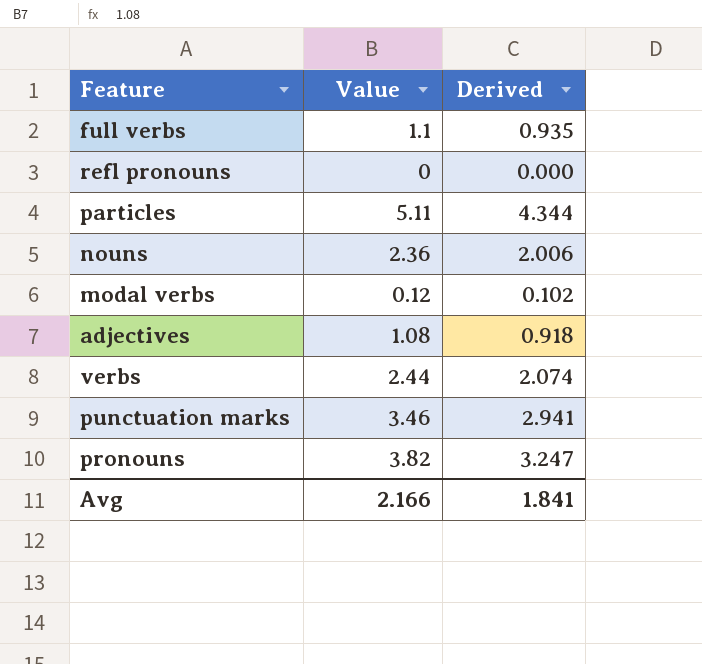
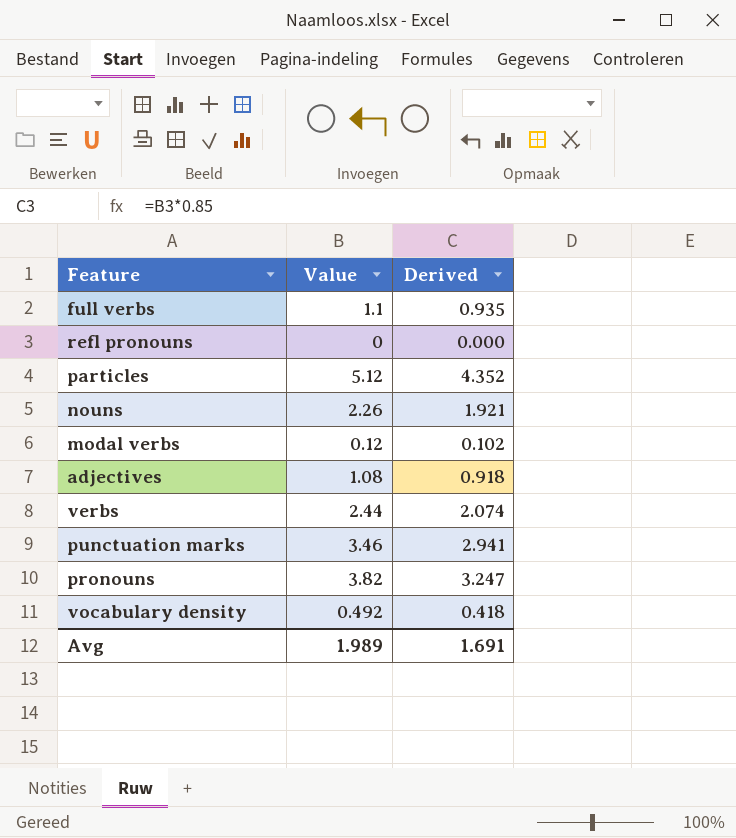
particles | Value: 5.11 -> 5.12
particles | Derived: 4.344 -> 4.352
nouns | Value: 2.36 -> 2.26
nouns | Derived: 2.006 -> 1.921
row vocabulary density: none -> 0.492 | 0.418
Avg | Value: 2.166 -> 1.989
Avg | Derived: 1.841 -> 1.691

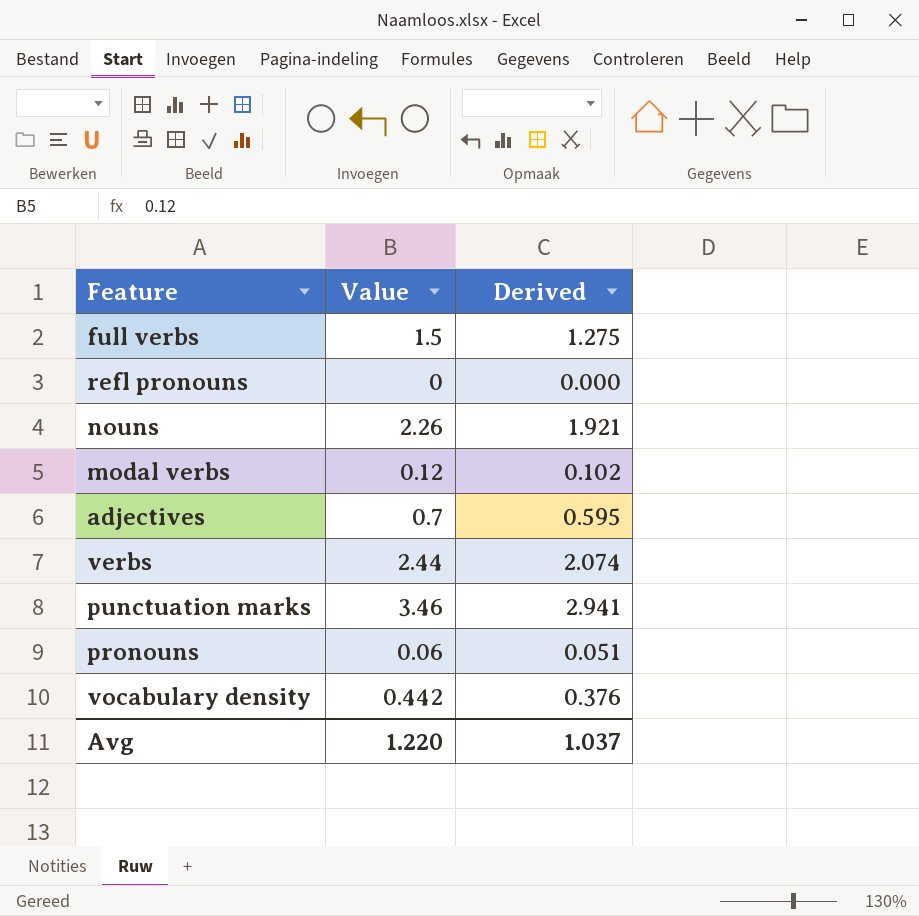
row particles: 5.12 | 4.352 -> none
full verbs | Value: 1.1 -> 1.5
full verbs | Derived: 0.935 -> 1.275
adjectives | Value: 1.08 -> 0.7
adjectives | Derived: 0.918 -> 0.595
pronouns | Value: 3.82 -> 0.06
pronouns | Derived: 3.247 -> 0.051
vocabulary density | Value: 0.492 -> 0.442
vocabulary density | Derived: 0.418 -> 0.376
Avg | Value: 1.989 -> 1.220
Avg | Derived: 1.691 -> 1.037

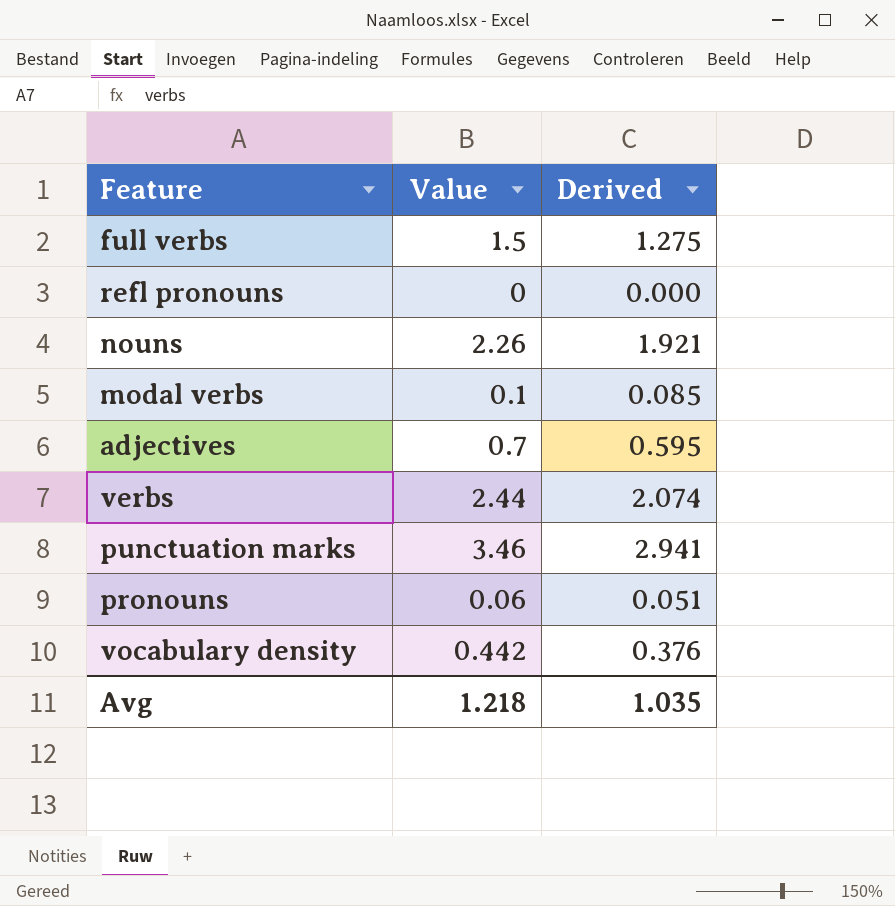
modal verbs | Value: 0.12 -> 0.1
modal verbs | Derived: 0.102 -> 0.085
Avg | Value: 1.220 -> 1.218
Avg | Derived: 1.037 -> 1.035

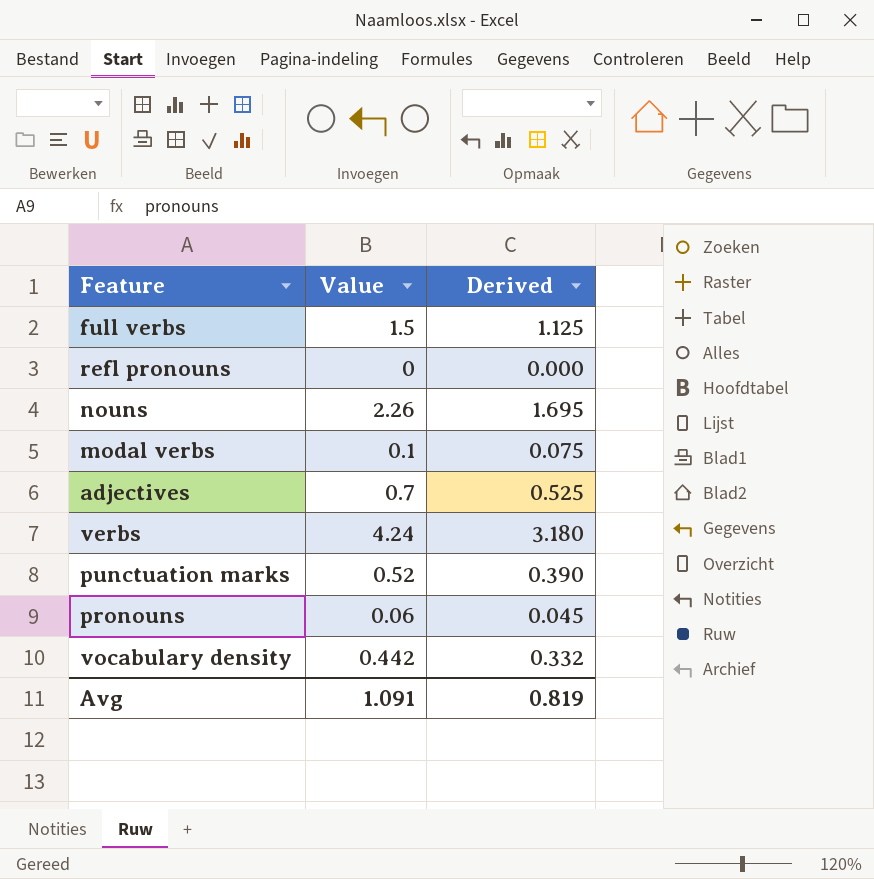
column Derived | formula: [Value] * 0.85 -> [Value] * 0.75
verbs | Value: 2.44 -> 4.24
punctuation marks | Value: 3.46 -> 0.52
Avg | Value: 1.218 -> 1.091
Avg | Derived: 1.035 -> 0.819

